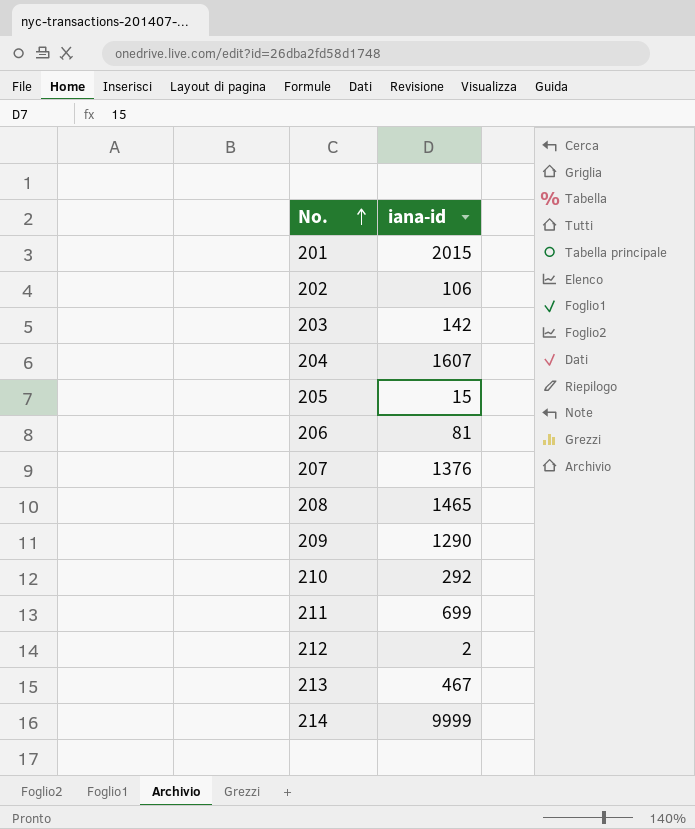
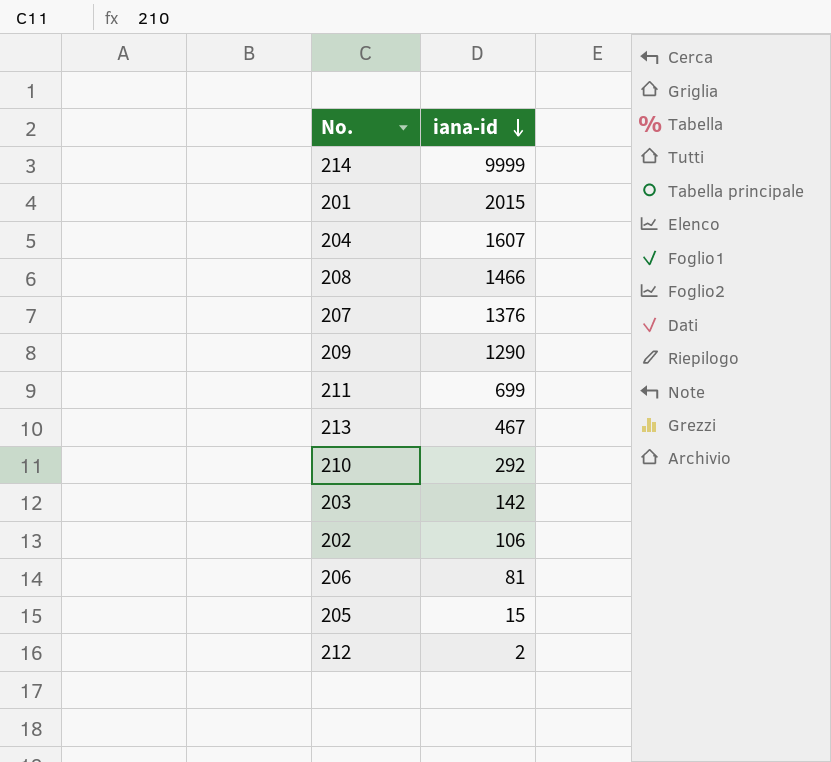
row order: No. ascending -> iana-id descending
208 | iana-id: 1465 -> 1466

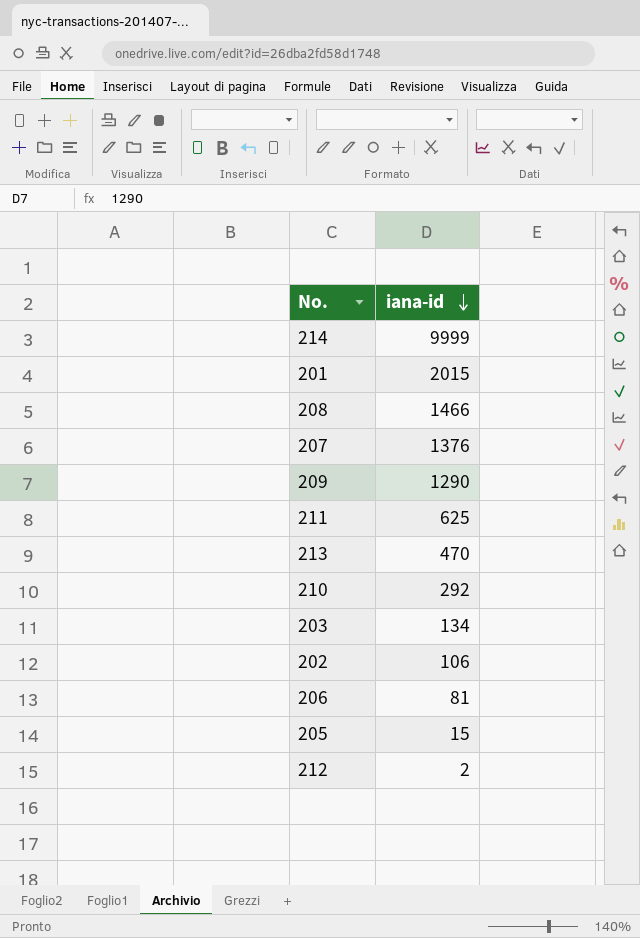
row 204: 1607 -> none
211 | iana-id: 699 -> 625
213 | iana-id: 467 -> 470
203 | iana-id: 142 -> 134

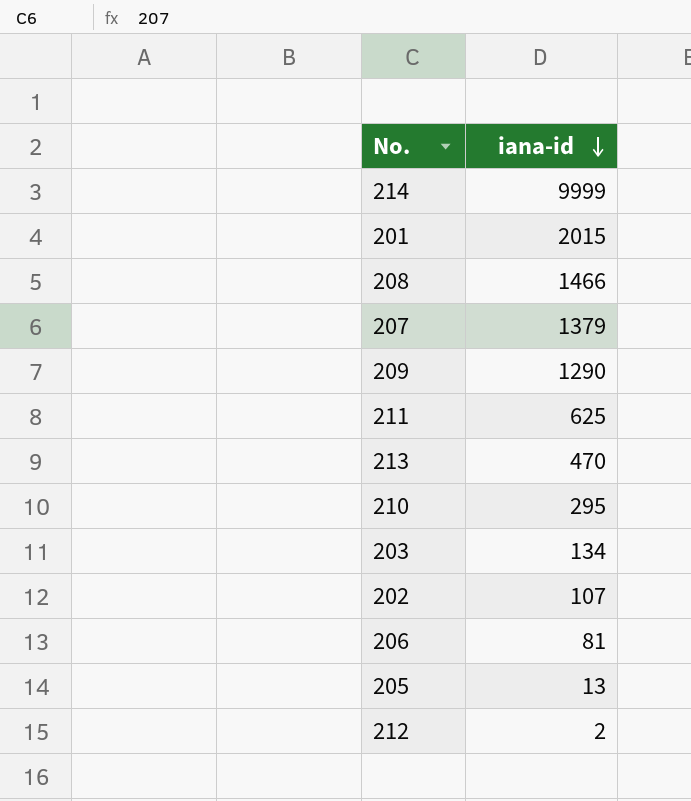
207 | iana-id: 1376 -> 1379
210 | iana-id: 292 -> 295
202 | iana-id: 106 -> 107
205 | iana-id: 15 -> 13

